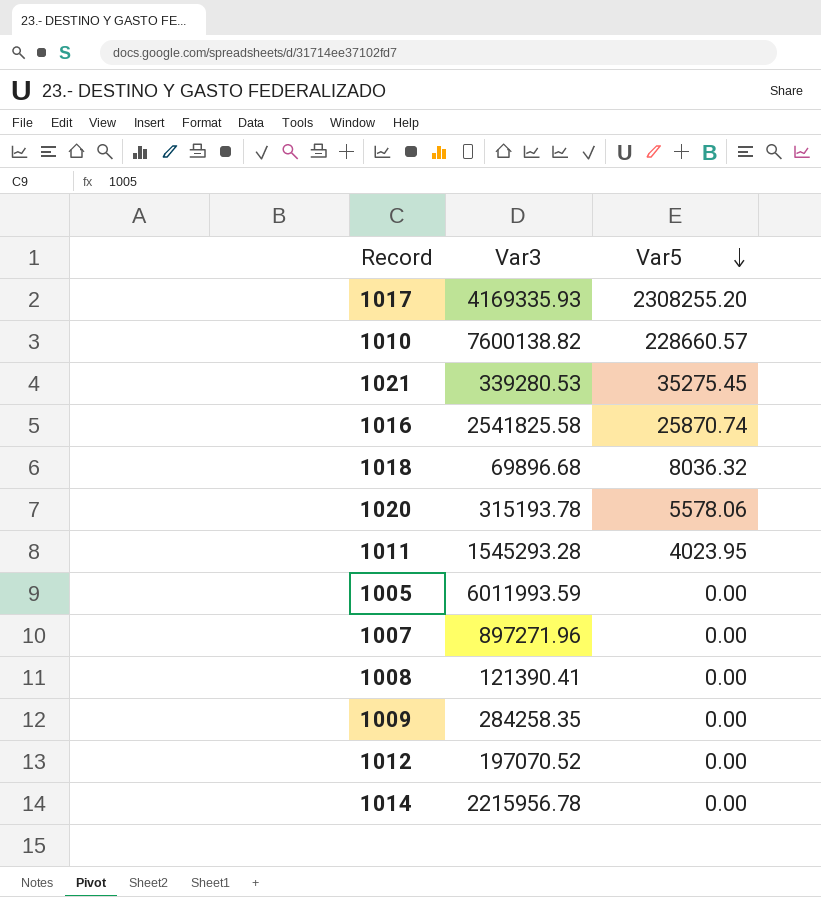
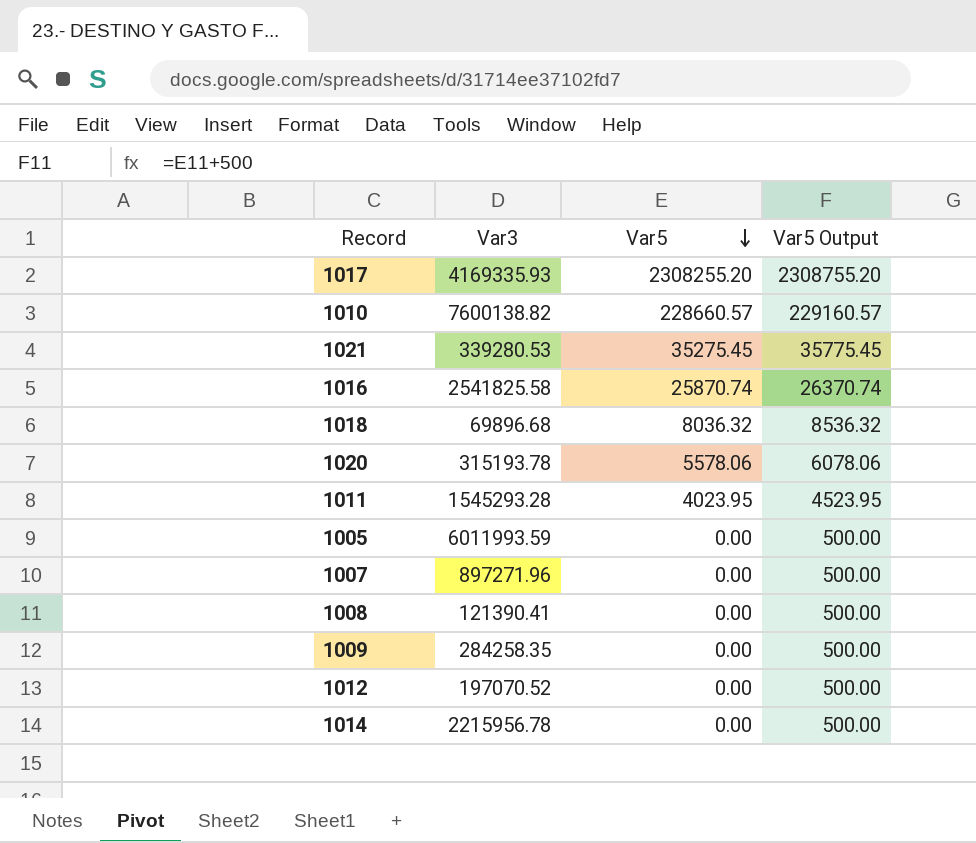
column Var5 Output | formula: none -> [Var5] + 500

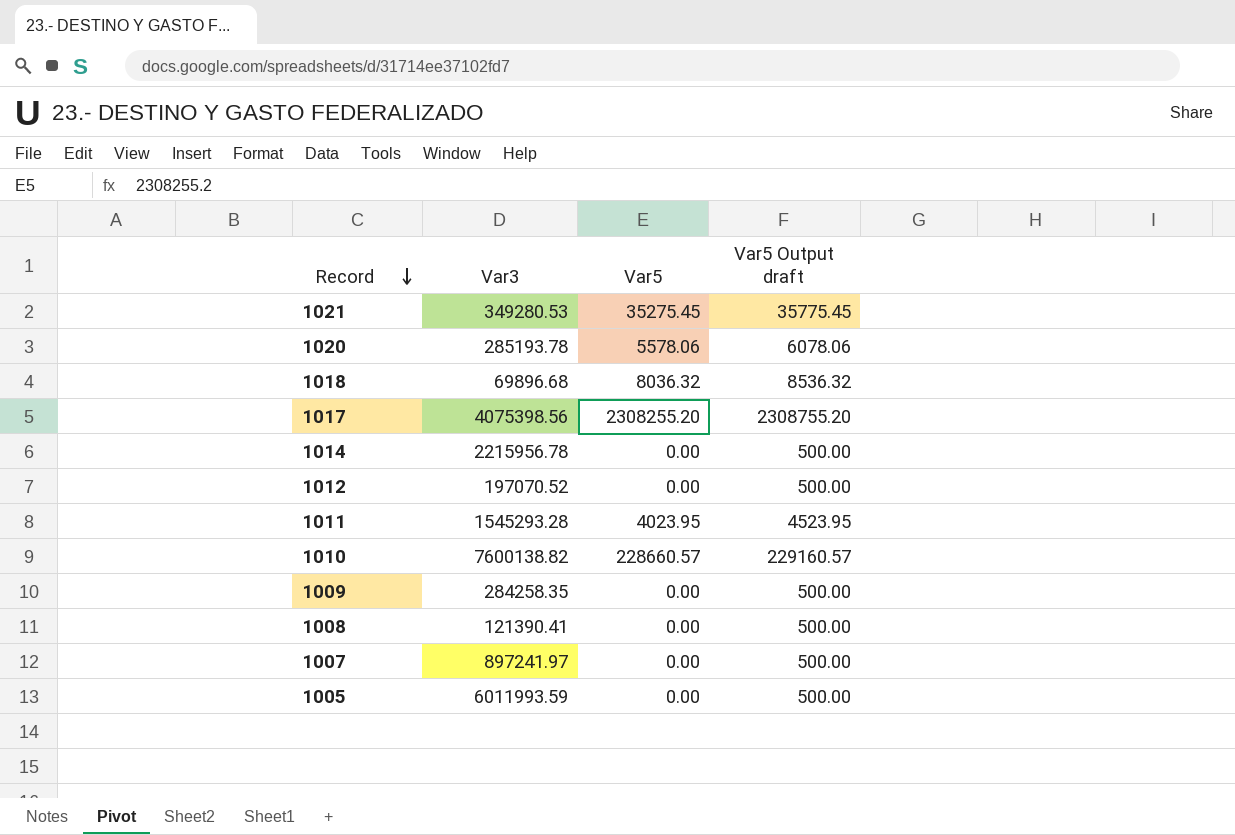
row order: Var5 descending -> Record descending
column name: Var5 Output -> Var5 Output draft
row 1016: 2541825.58 | 25870.74 | 26370.74 -> none
1021 | Var3: 339280.53 -> 349280.53
1020 | Var3: 315193.78 -> 285193.78
1017 | Var3: 4169335.93 -> 4075398.56
1007 | Var3: 897271.96 -> 897241.97

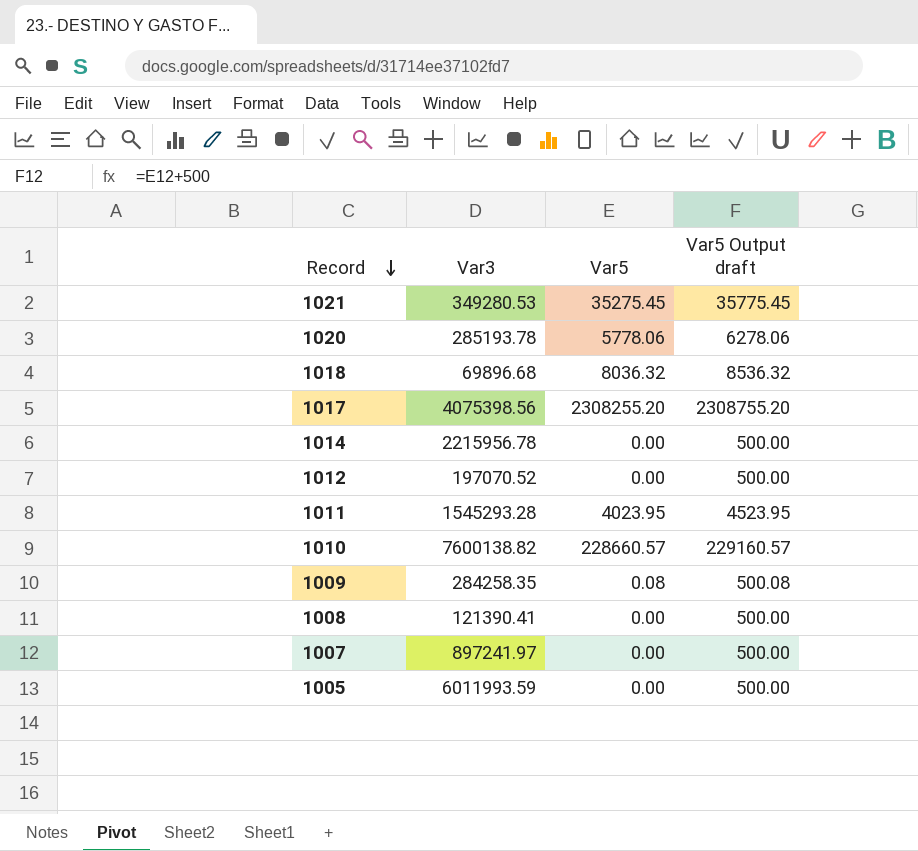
1020 | Var5: 5578.06 -> 5778.06
1020 | Var5 Output draft: 6078.06 -> 6278.06
1009 | Var5: 0.00 -> 0.08
1009 | Var5 Output draft: 500.00 -> 500.08

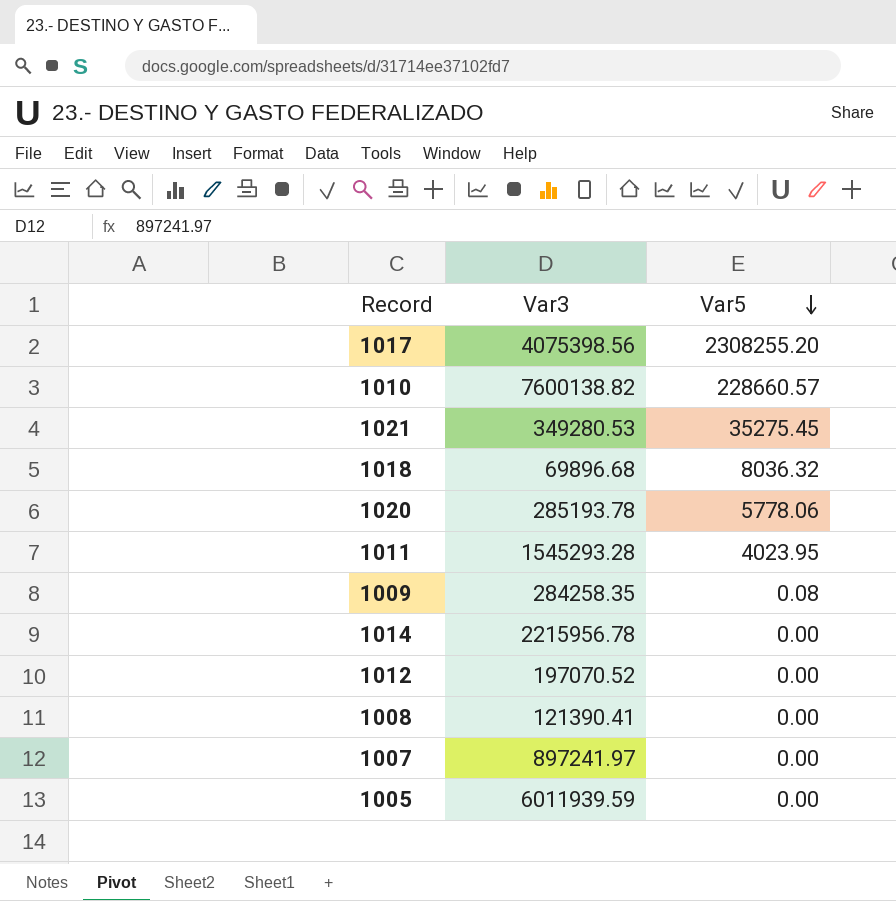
row order: Record descending -> Var5 descending
column Var5 Output draft | formula: [Var5] + 500 -> none
1005 | Var3: 6011993.59 -> 6011939.59

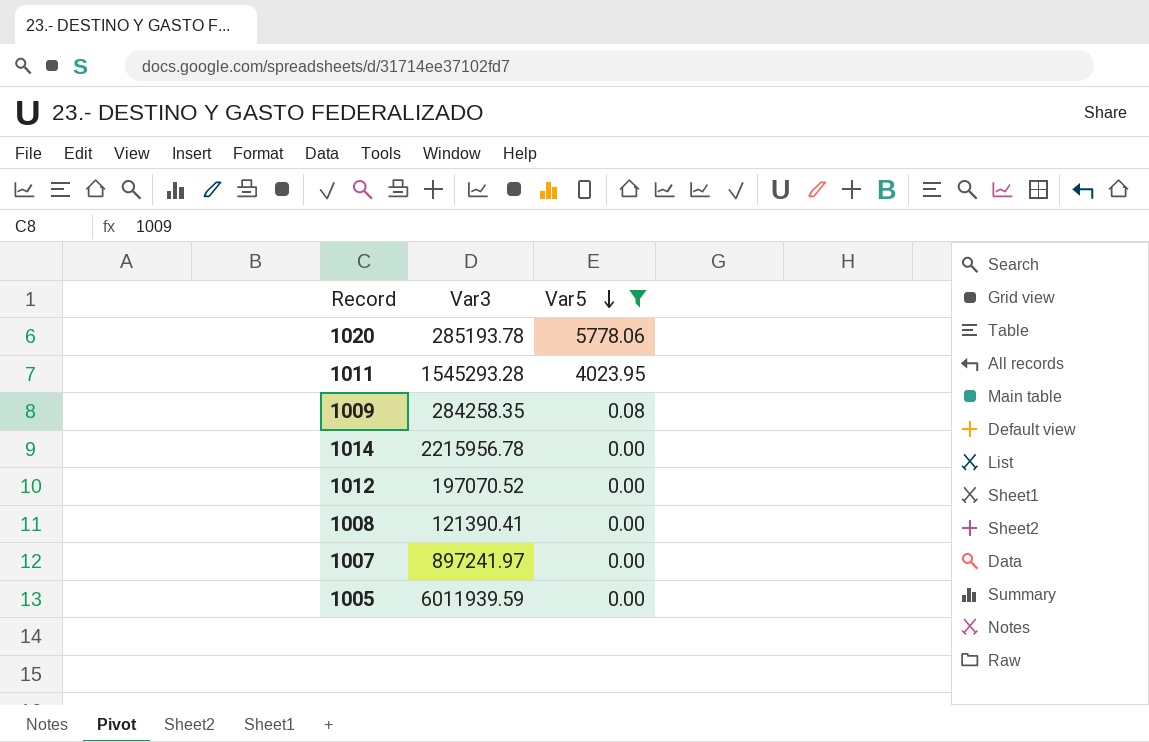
filter: none -> Var5 <= 5778.06

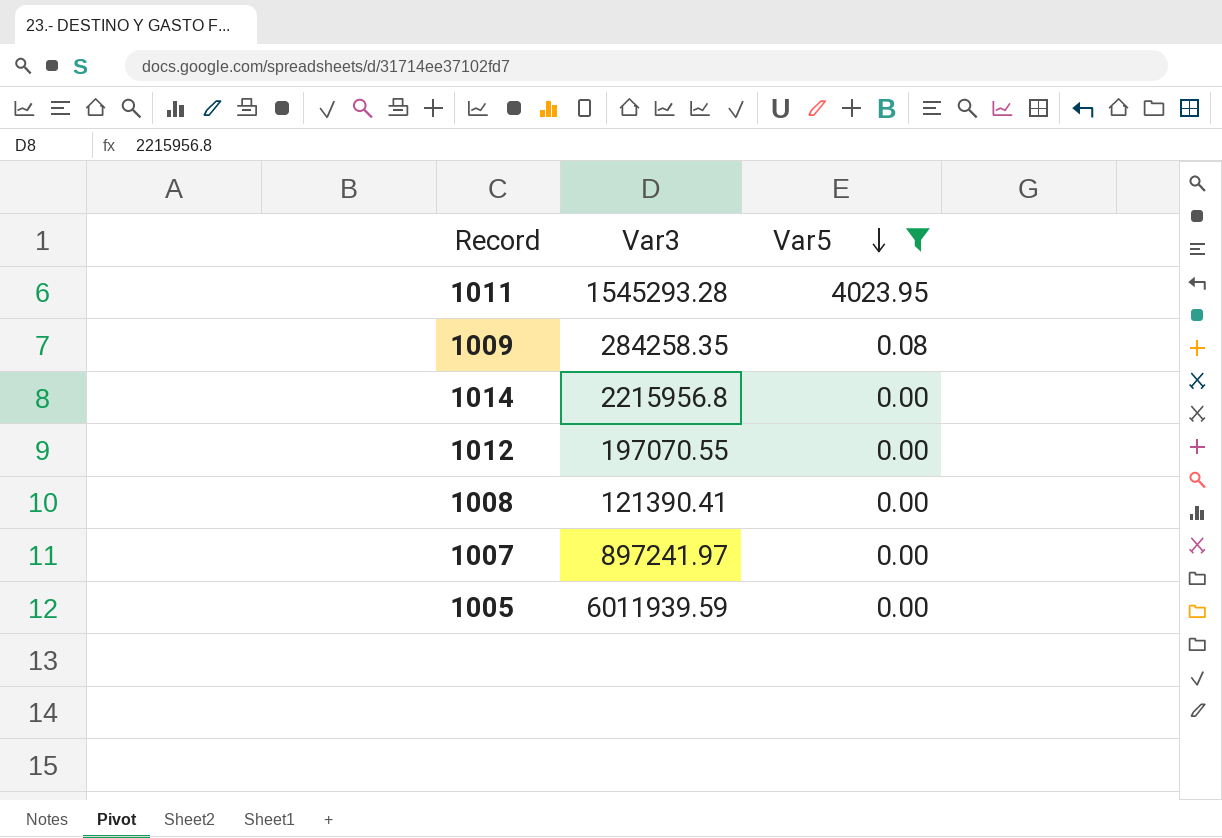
row 1020: 285193.78 | 5778.06 -> none
1014 | Var3: 2215956.78 -> 2215956.8
1012 | Var3: 197070.52 -> 197070.55

